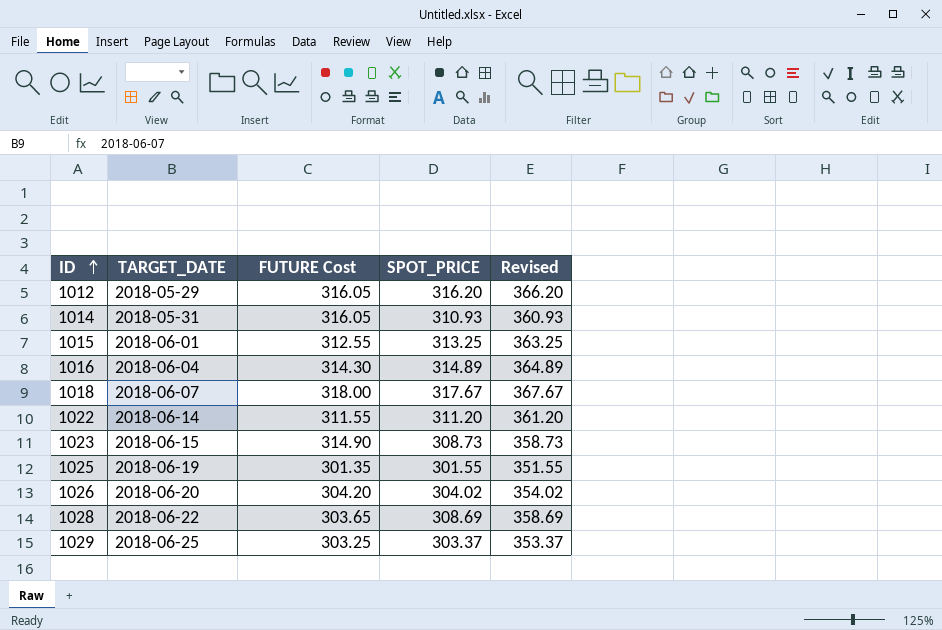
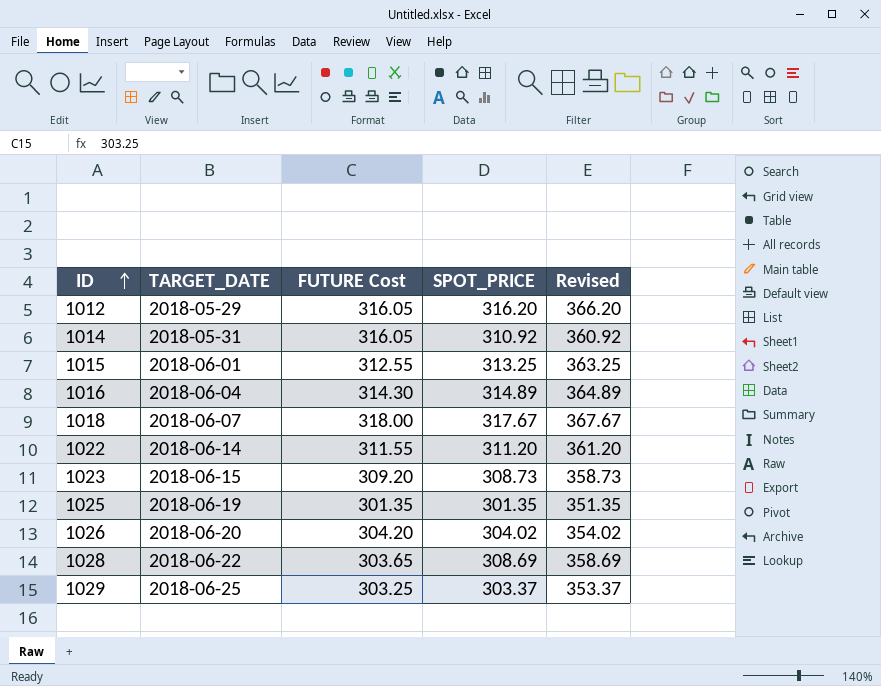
1014 | SPOT_PRICE: 310.93 -> 310.92
1014 | Revised: 360.93 -> 360.92
1023 | FUTURE Cost: 314.90 -> 309.20
1025 | SPOT_PRICE: 301.55 -> 301.35
1025 | Revised: 351.55 -> 351.35

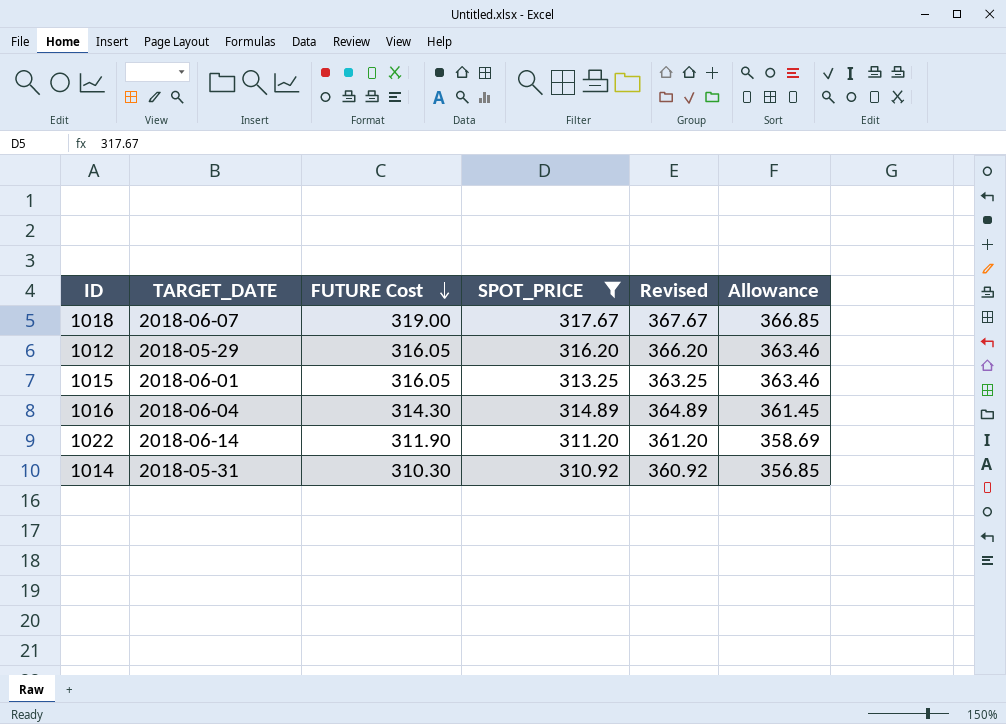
filter: none -> SPOT_PRICE >= 310.92
row order: ID ascending -> FUTURE Cost descending
column Allowance | formula: none -> [FUTURE Cost] * 1.15
1018 | FUTURE Cost: 318.00 -> 319.00
1015 | FUTURE Cost: 312.55 -> 316.05
1022 | FUTURE Cost: 311.55 -> 311.90
1014 | FUTURE Cost: 316.05 -> 310.30

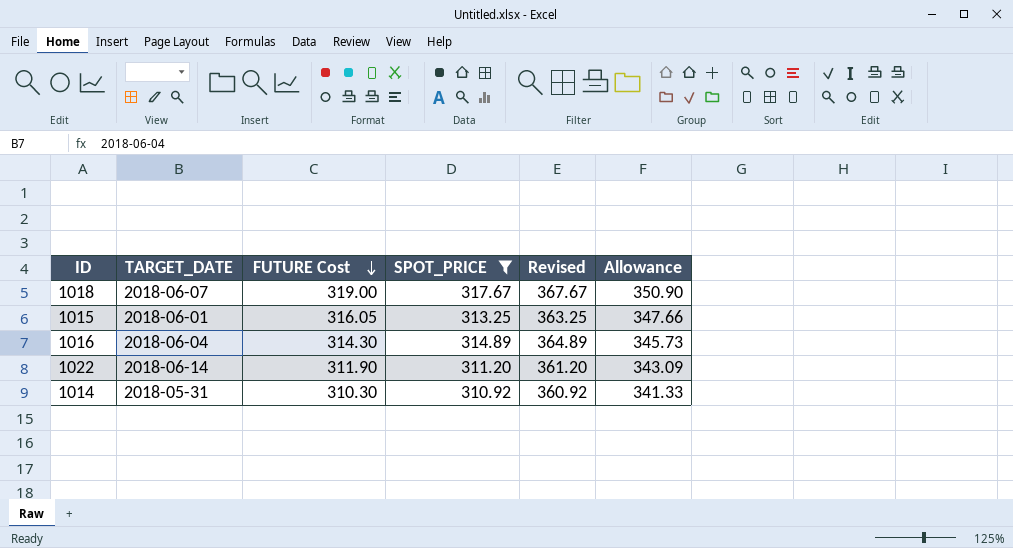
column Allowance | formula: [FUTURE Cost] * 1.15 -> [FUTURE Cost] * 1.1
row 1012: 2018-05-29 | 316.05 | 316.20 | 366.20 | 363.46 -> none

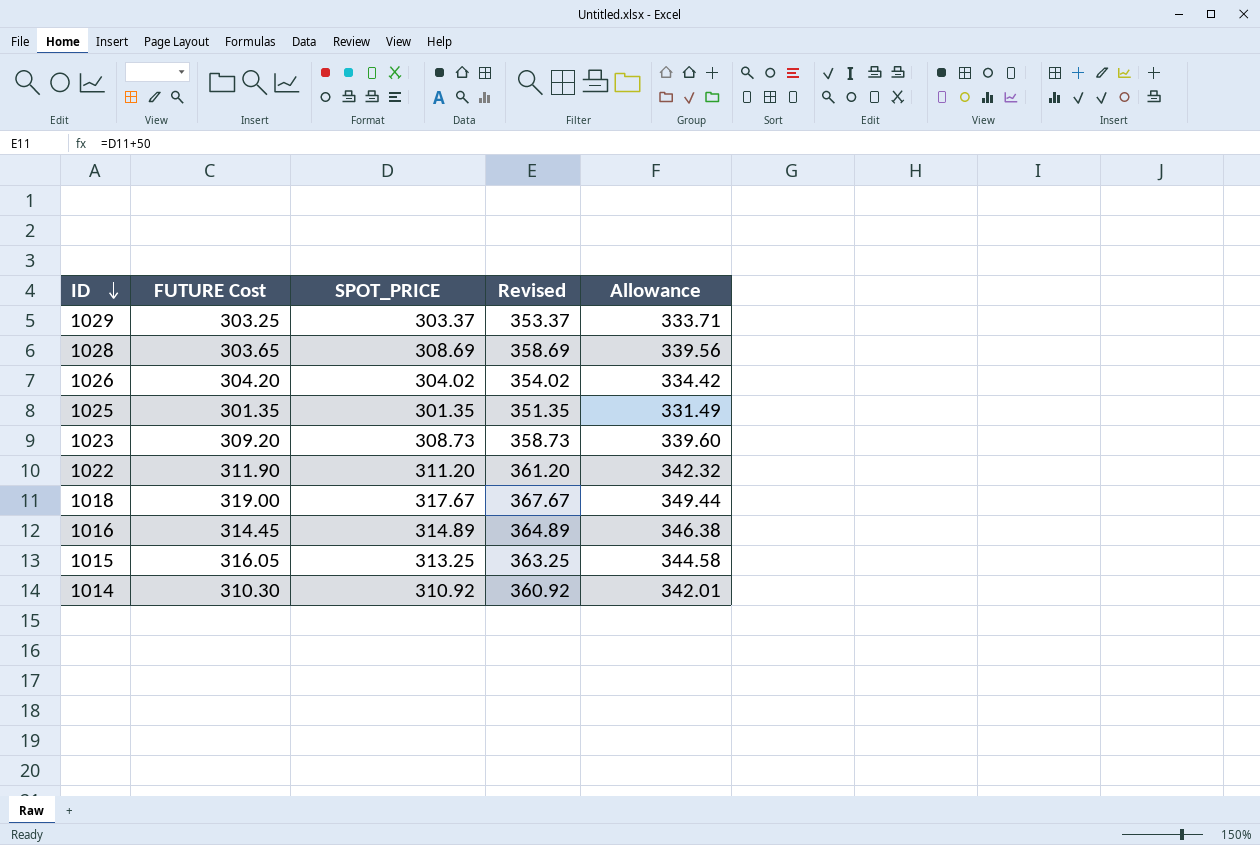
filter: SPOT_PRICE >= 310.92 -> none
row order: FUTURE Cost descending -> ID descending
column TARGET_DATE | position: 2 -> none
column Allowance | formula: [FUTURE Cost] * 1.1 -> [SPOT_PRICE] * 1.1
1016 | FUTURE Cost: 314.30 -> 314.45

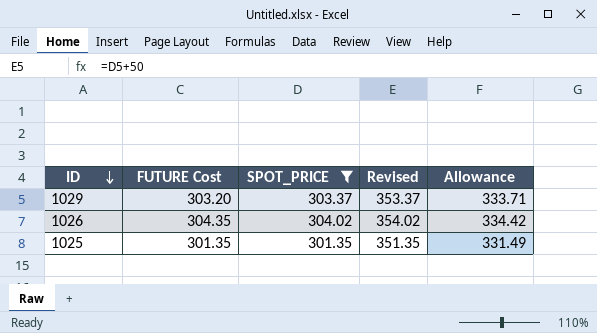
filter: none -> SPOT_PRICE <= 304.02
1029 | FUTURE Cost: 303.25 -> 303.20
1026 | FUTURE Cost: 304.20 -> 304.35

